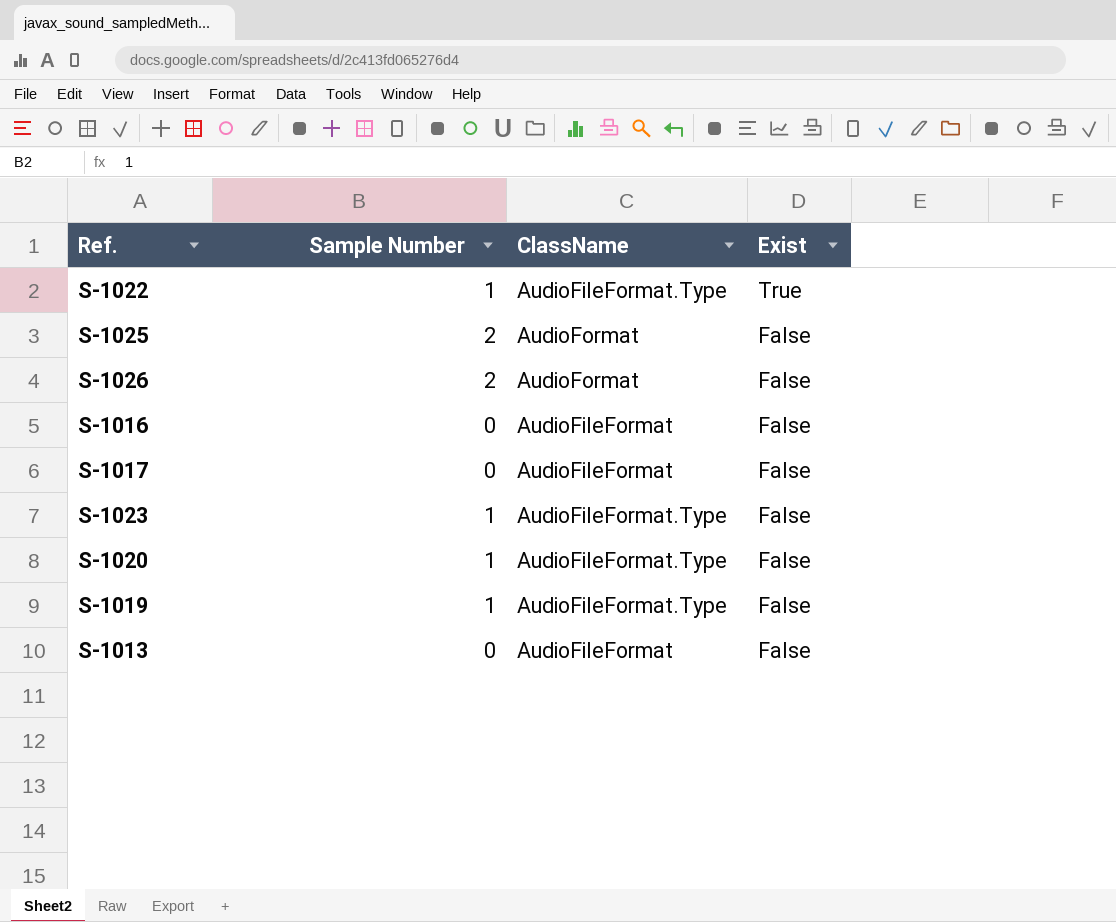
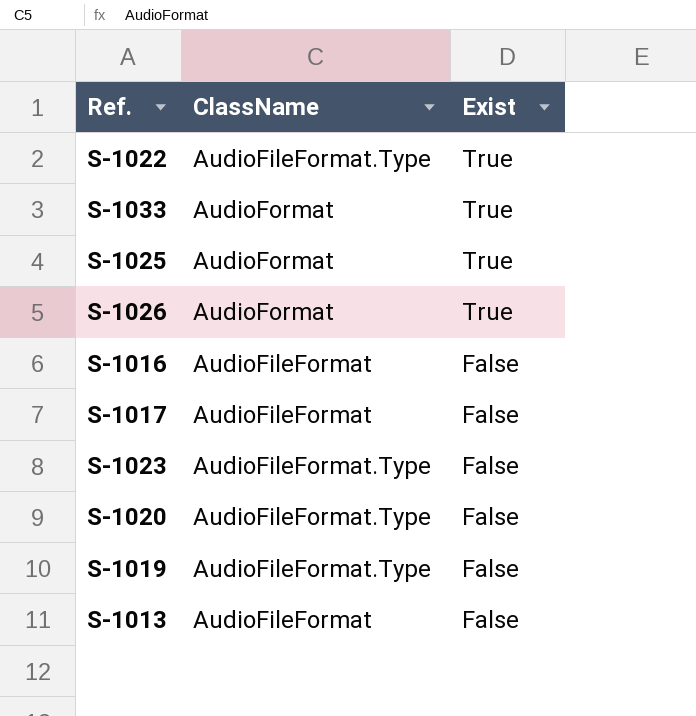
column Sample Number | position: 2 -> none
row S-1033: none -> AudioFormat | True
S-1025 | Exist: False -> True
S-1026 | Exist: False -> True

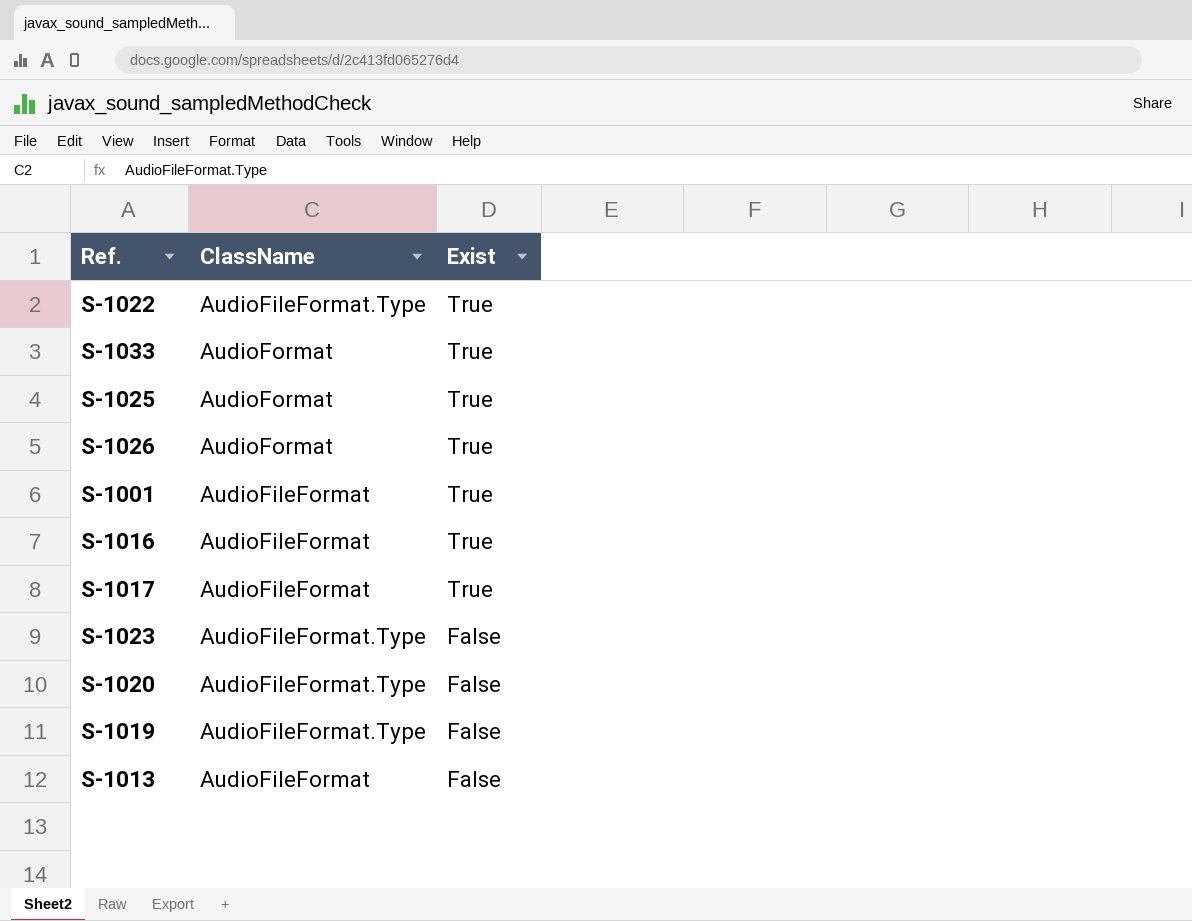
row S-1001: none -> AudioFileFormat | True
S-1016 | Exist: False -> True
S-1017 | Exist: False -> True

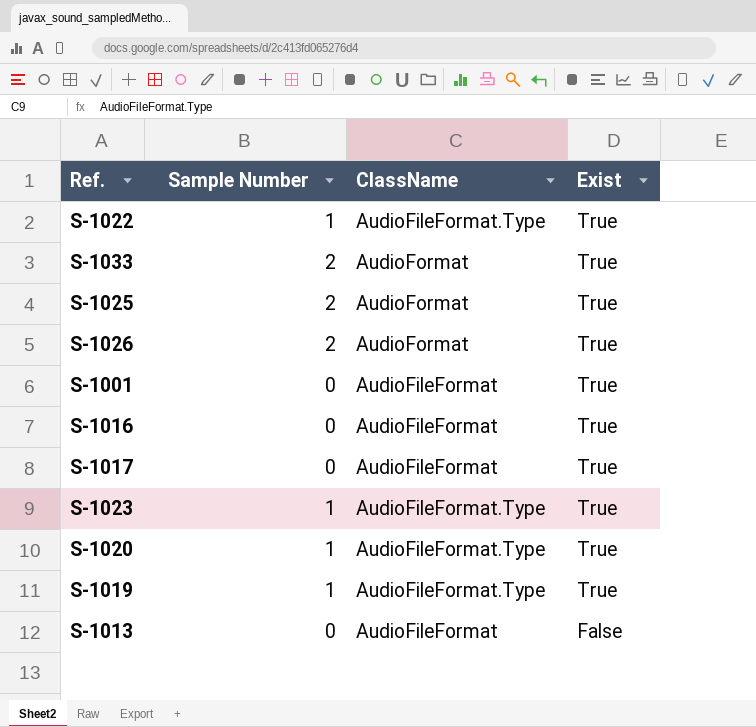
column Sample Number | position: none -> 2
S-1023 | Exist: False -> True
S-1020 | Exist: False -> True
S-1019 | Exist: False -> True

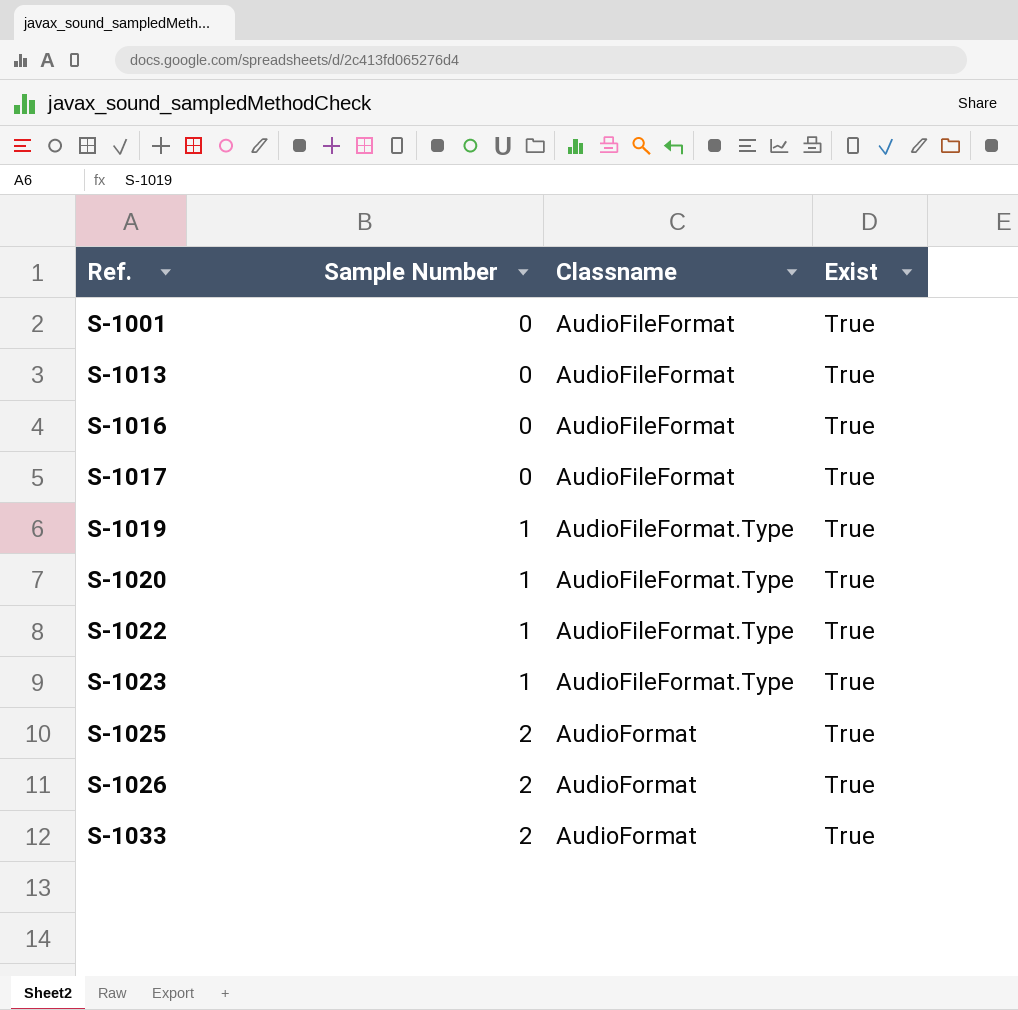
row order: Exist descending -> Ref. ascending
column name: ClassName -> Classname
S-1013 | Exist: False -> True

